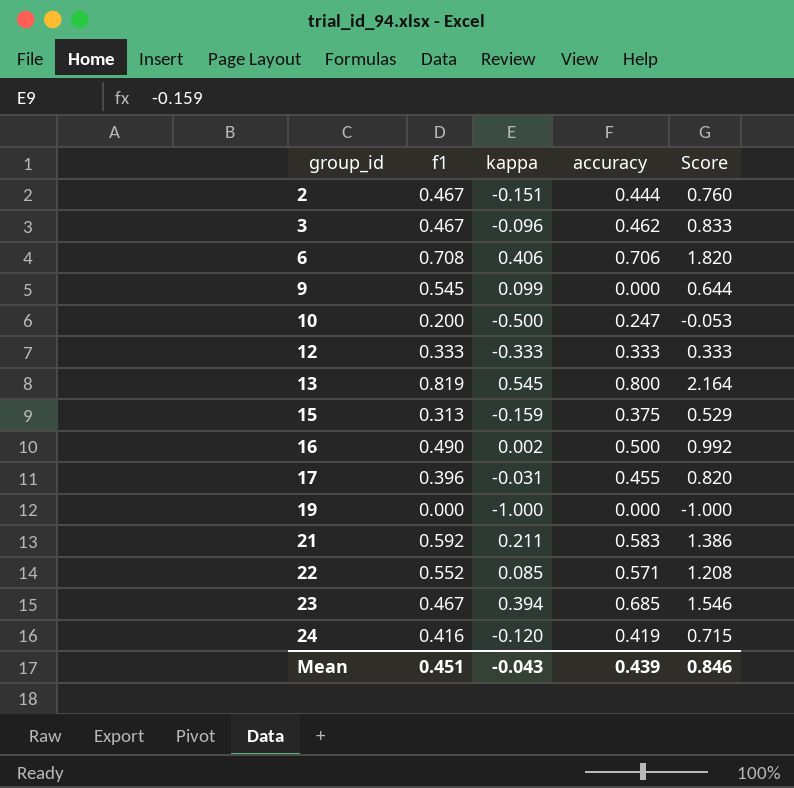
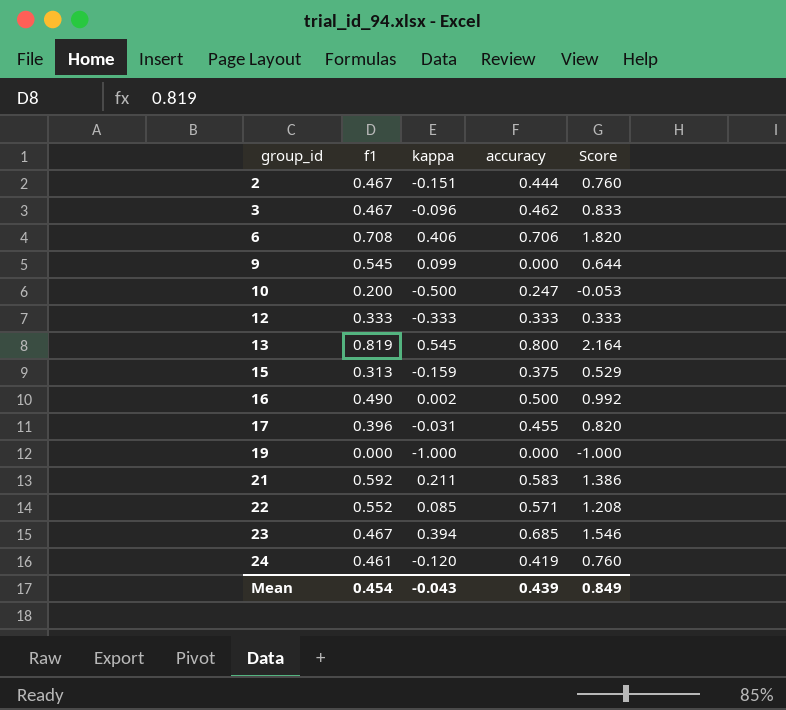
24 | f1: 0.416 -> 0.461
24 | Score: 0.715 -> 0.760
Mean | f1: 0.451 -> 0.454
Mean | Score: 0.846 -> 0.849

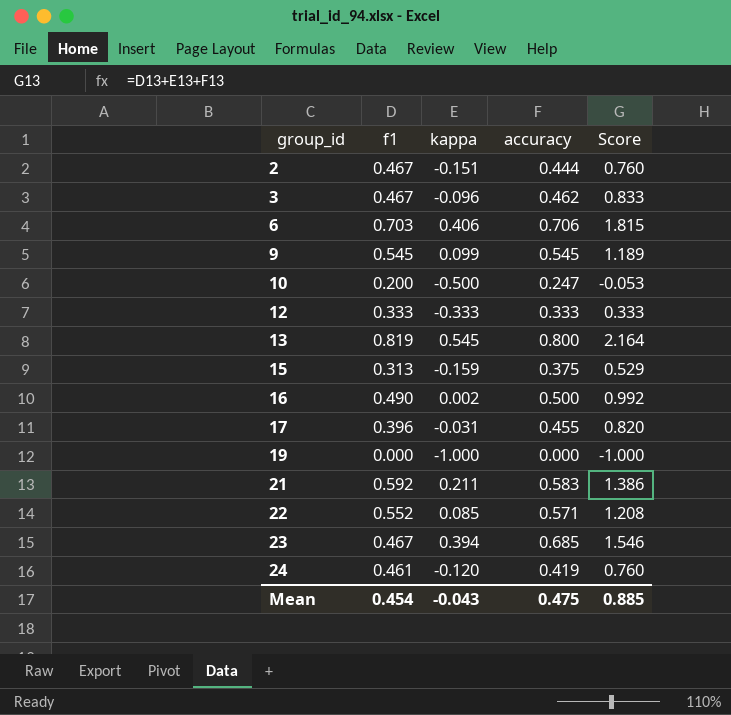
6 | f1: 0.708 -> 0.703
6 | Score: 1.820 -> 1.815
9 | accuracy: 0.000 -> 0.545
9 | Score: 0.644 -> 1.189
Mean | accuracy: 0.439 -> 0.475
Mean | Score: 0.849 -> 0.885

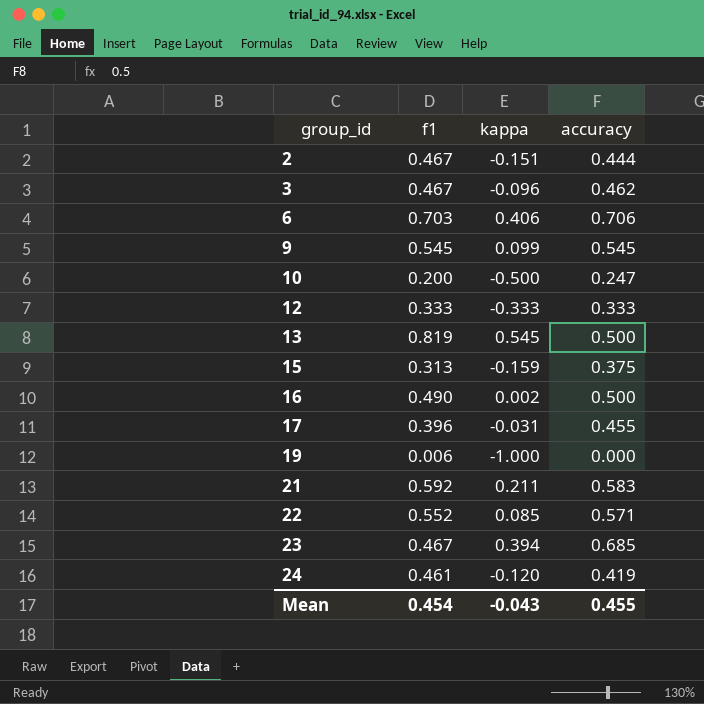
column Score | formula: [f1] + [kappa] + [accuracy] -> none
13 | accuracy: 0.800 -> 0.500
19 | f1: 0.000 -> 0.006
Mean | accuracy: 0.475 -> 0.455

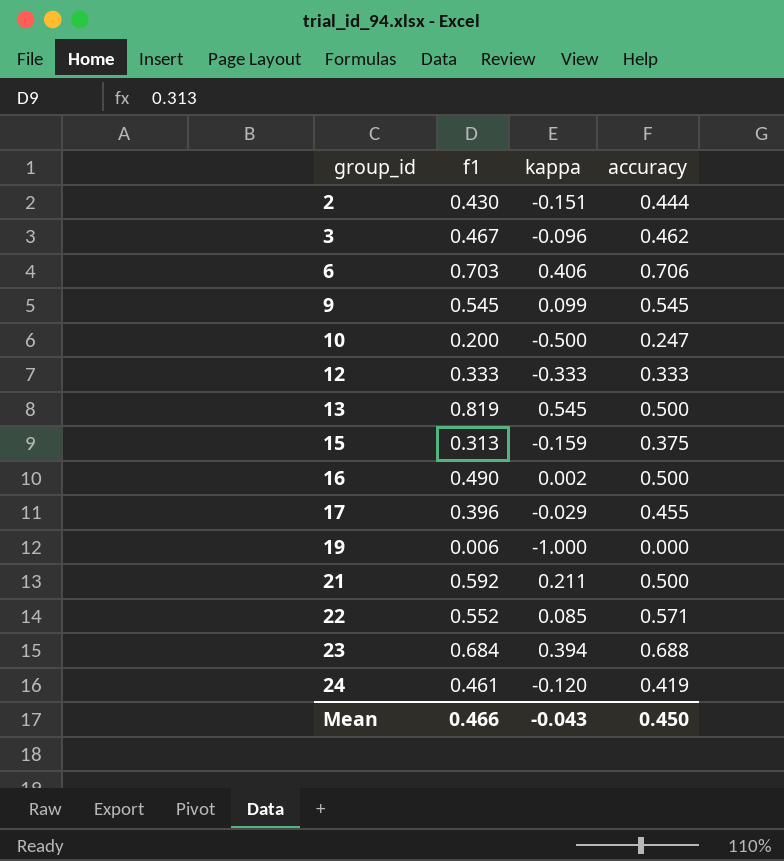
2 | f1: 0.467 -> 0.430
17 | kappa: -0.031 -> -0.029
21 | accuracy: 0.583 -> 0.500
23 | f1: 0.467 -> 0.684
23 | accuracy: 0.685 -> 0.688
Mean | f1: 0.454 -> 0.466
Mean | accuracy: 0.455 -> 0.450

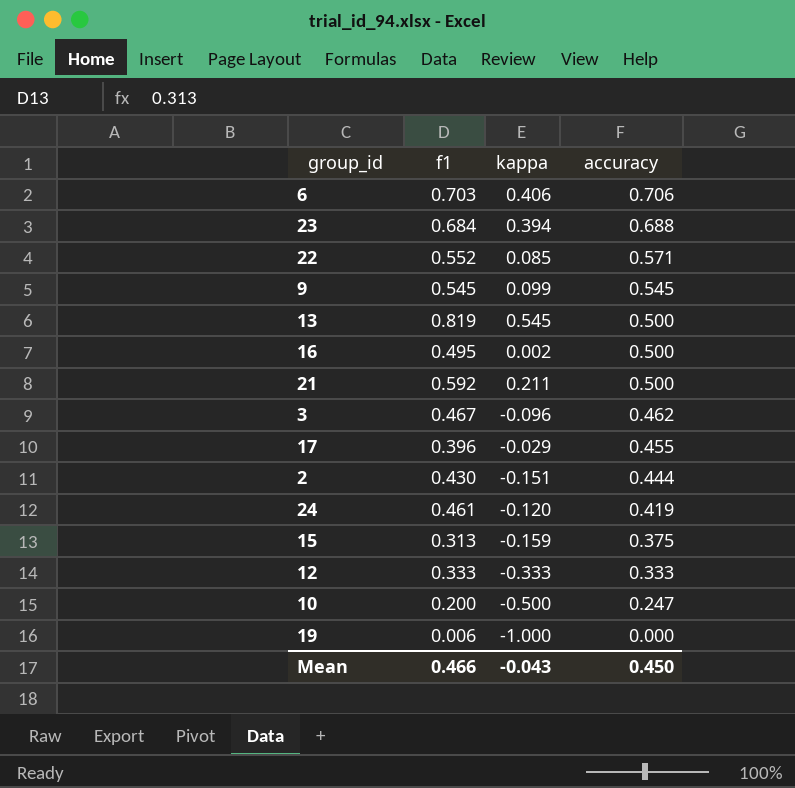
row order: group_id ascending -> accuracy descending
16 | f1: 0.490 -> 0.495

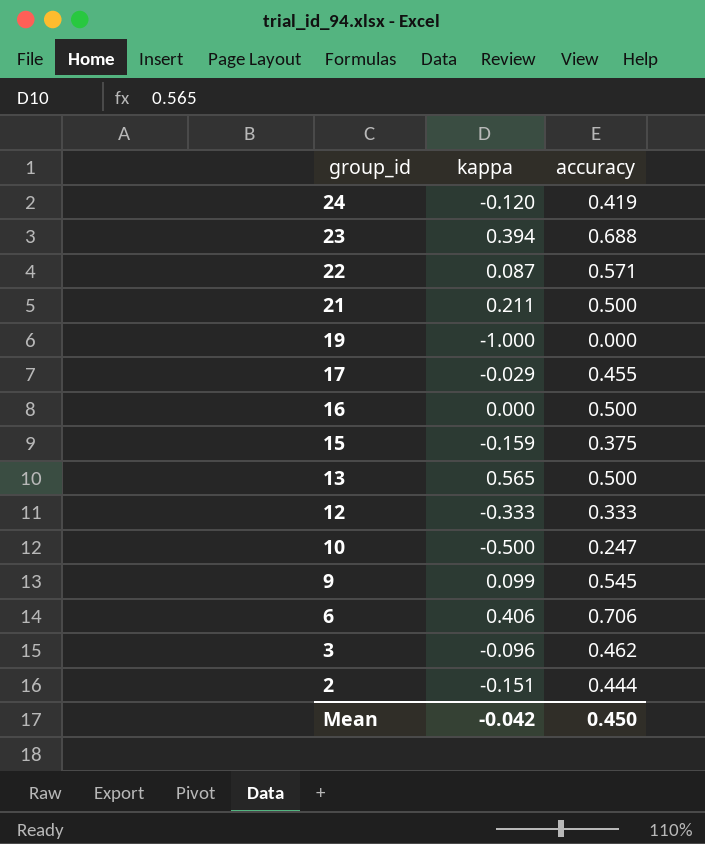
row order: accuracy descending -> group_id descending
column f1 | position: 2 -> none
22 | kappa: 0.085 -> 0.087
16 | kappa: 0.002 -> 0.000
13 | kappa: 0.545 -> 0.565
Mean | kappa: -0.043 -> -0.042

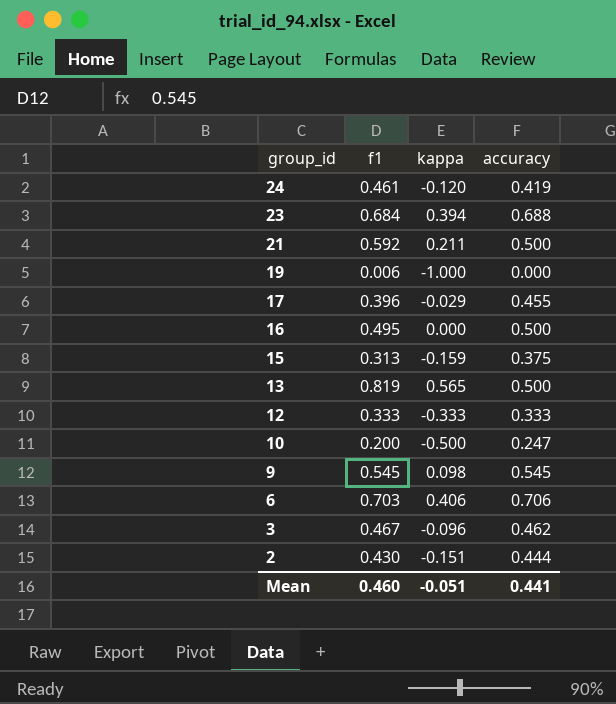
column f1 | position: none -> 2
row 22: 0.087 | 0.571 -> none
9 | kappa: 0.099 -> 0.098
Mean | kappa: -0.042 -> -0.051
Mean | accuracy: 0.450 -> 0.441

